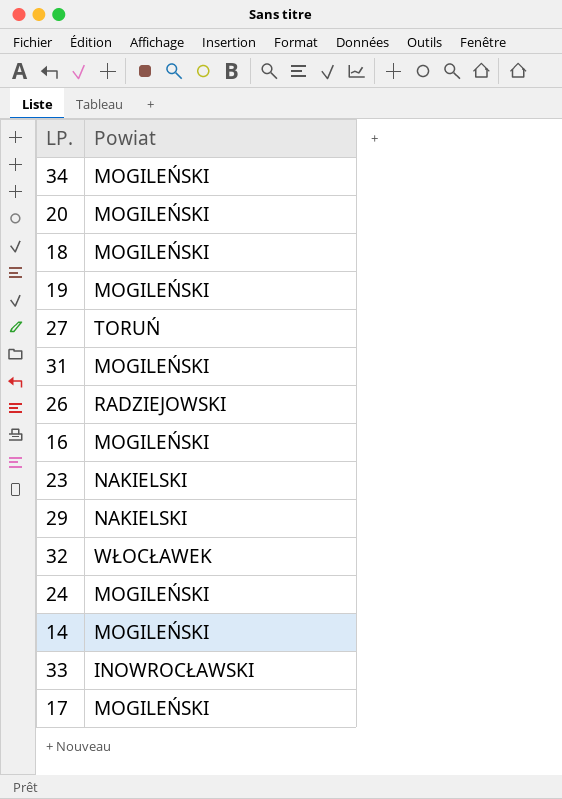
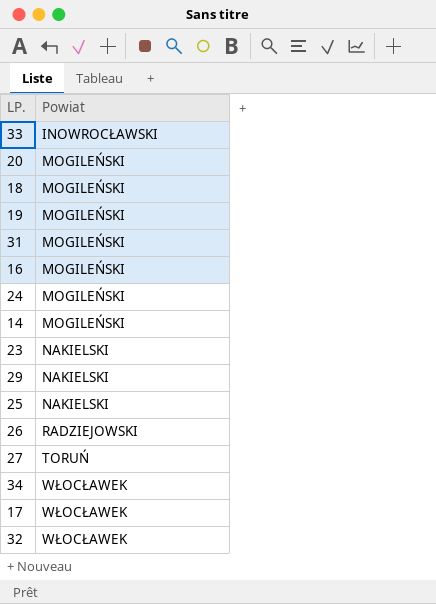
row order: none -> Powiat ascending
row 25: none -> NAKIELSKI
34 | Powiat: MOGILEŃSKI -> WŁOCŁAWEK
17 | Powiat: MOGILEŃSKI -> WŁOCŁAWEK

